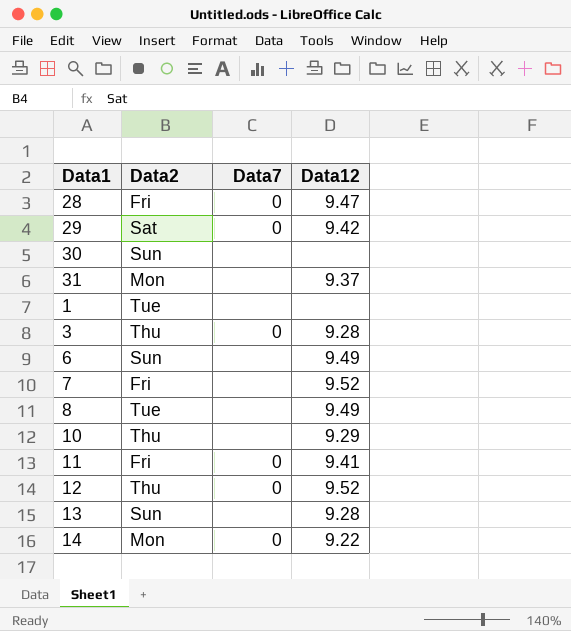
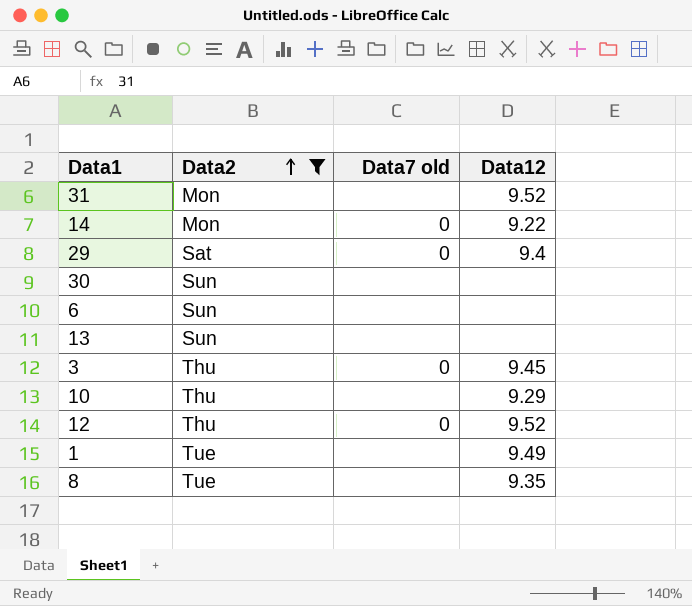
filter: none -> Data2 != Fri
row order: none -> Data2 ascending
column name: Data7 -> Data7 old
31 | Data12: 9.37 -> 9.52
29 | Data12: 9.42 -> 9.4
6 | Data12: 9.49 -> none
13 | Data12: 9.28 -> none
3 | Data12: 9.28 -> 9.45
1 | Data12: none -> 9.49
8 | Data12: 9.49 -> 9.35

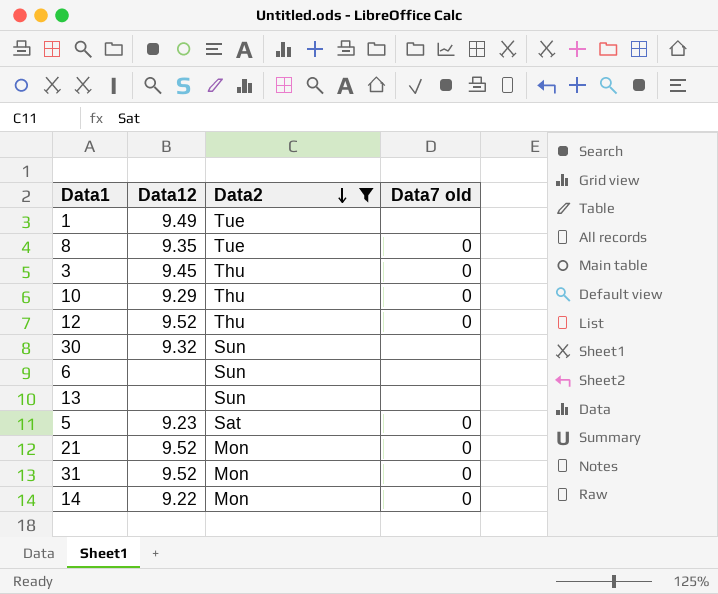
row order: Data2 ascending -> Data2 descending
column Data12 | position: 4 -> 2
row 29: Sat | 0 | 9.4 -> none
8 | Data7 old: none -> 0
10 | Data7 old: none -> 0
30 | Data12: none -> 9.32
row 5: none -> 9.23 | Sat | 0
row 21: none -> 9.52 | Mon | 0
31 | Data7 old: none -> 0

